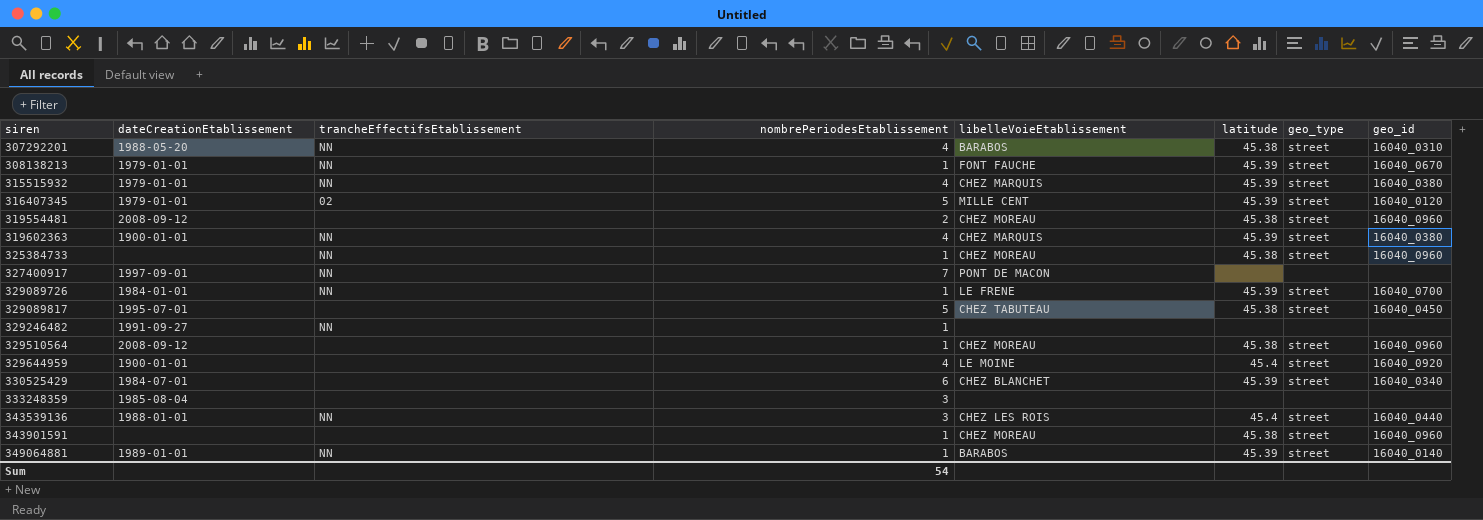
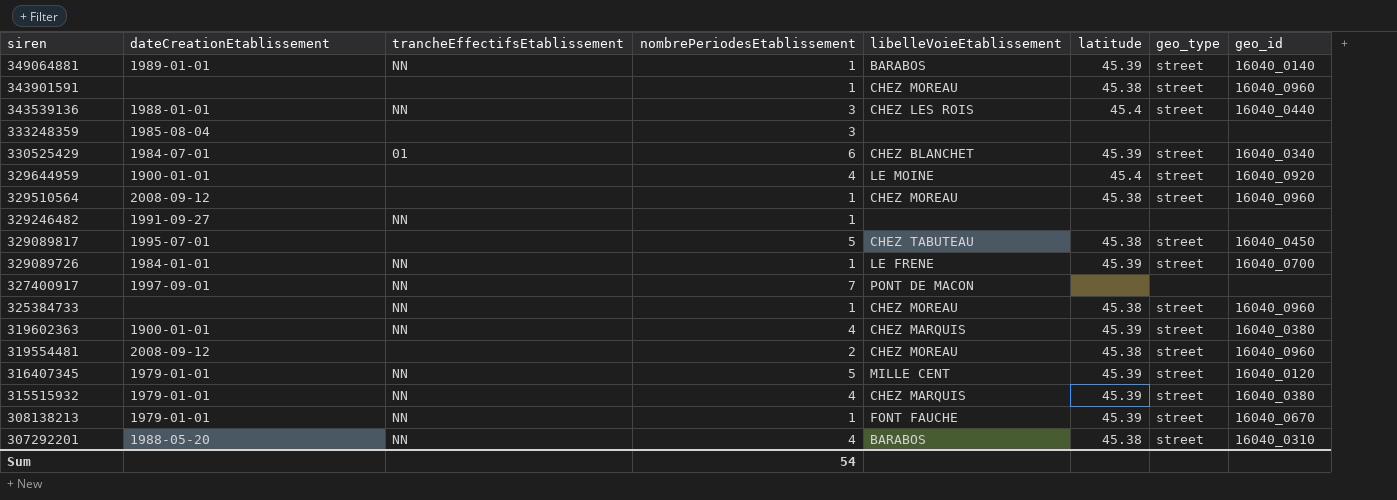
row order: siren ascending -> siren descending
330525429 | trancheEffectifsEtablissement: none -> 01
316407345 | trancheEffectifsEtablissement: 02 -> NN

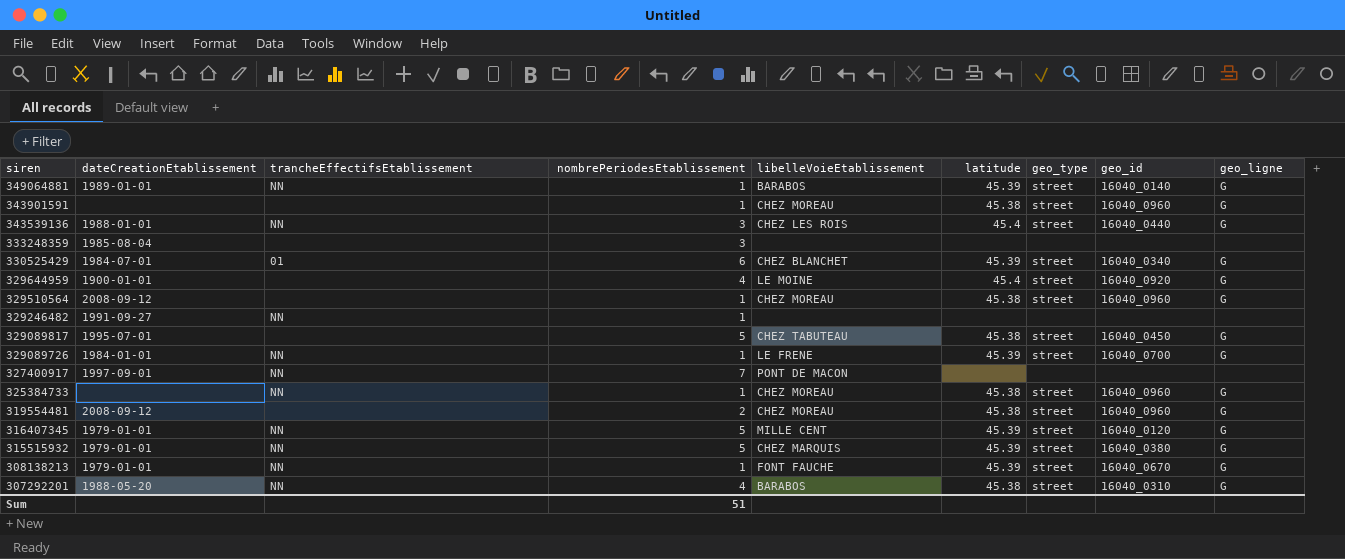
column geo_ligne | position: none -> 9
row 319602363: 1900-01-01 | NN | 4 | CHEZ MARQUIS | 45.39 | street | 16040_0380 -> none
315515932 | nombrePeriodesEtablissement: 4 -> 5
Sum | nombrePeriodesEtablissement: 54 -> 51

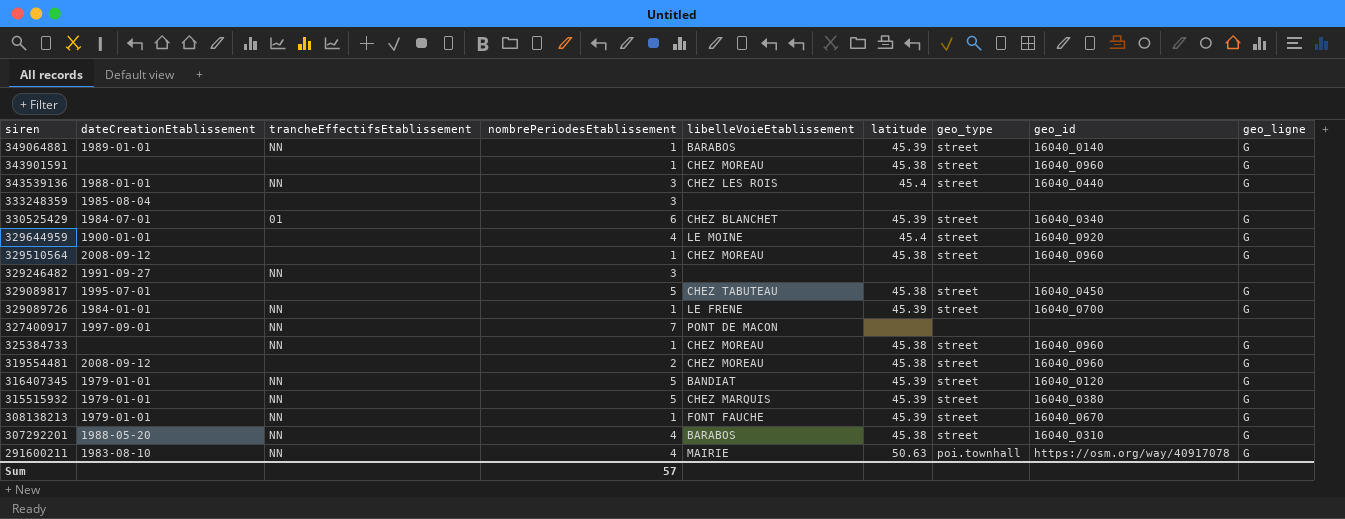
329246482 | nombrePeriodesEtablissement: 1 -> 3
316407345 | libelleVoieEtablissement: MILLE CENT -> BANDIAT
row 291600211: none -> 1983-08-10 | NN | 4 | MAIRIE | 50.63 | poi.townhall | https://osm.org/way/40917078 | G
Sum | nombrePeriodesEtablissement: 51 -> 57

